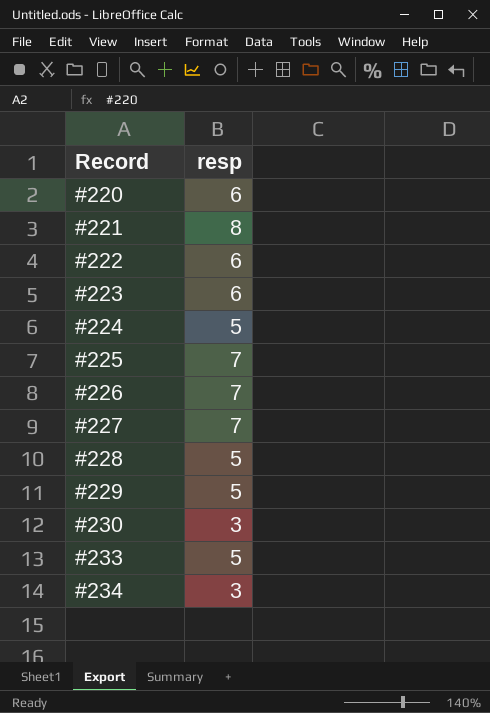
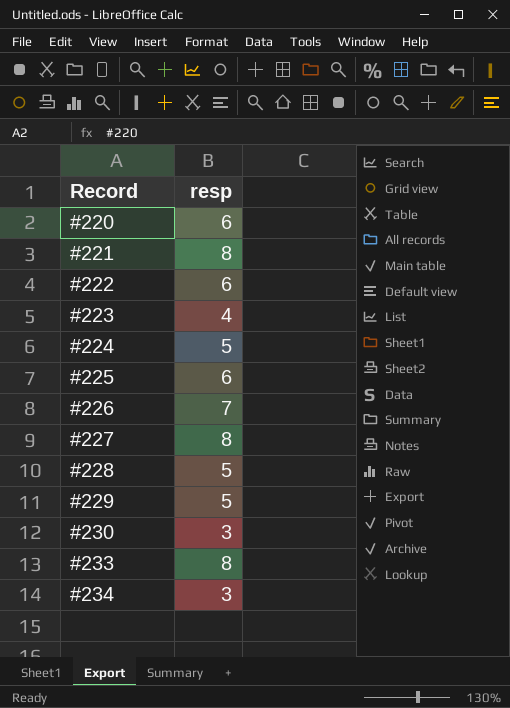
#223 | resp: 6 -> 4
#225 | resp: 7 -> 6
#227 | resp: 7 -> 8
#233 | resp: 5 -> 8

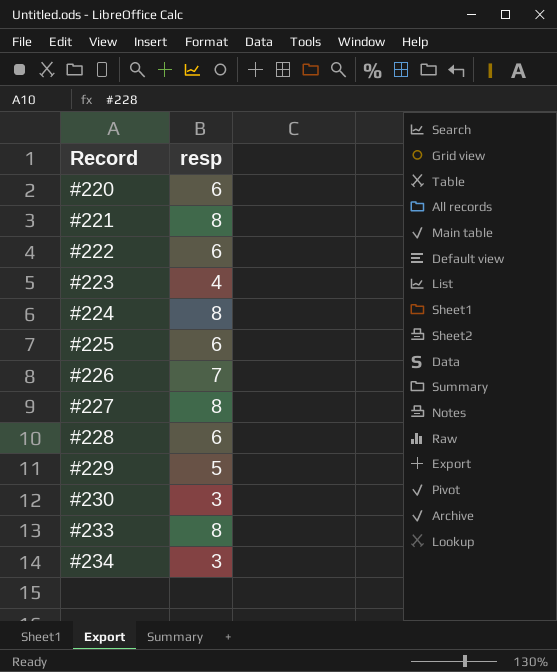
#224 | resp: 5 -> 8
#228 | resp: 5 -> 6

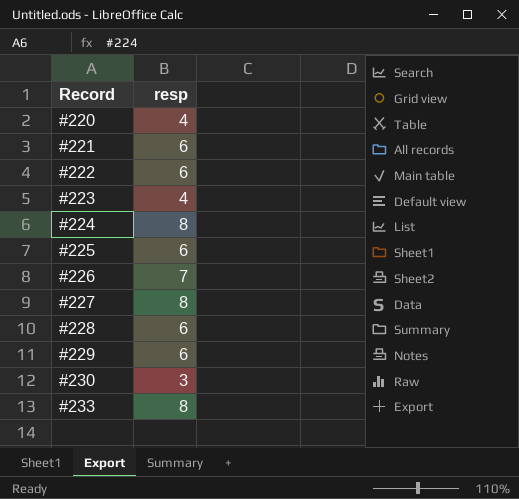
row #234: 3 -> none
#220 | resp: 6 -> 4
#221 | resp: 8 -> 6
#229 | resp: 5 -> 6

